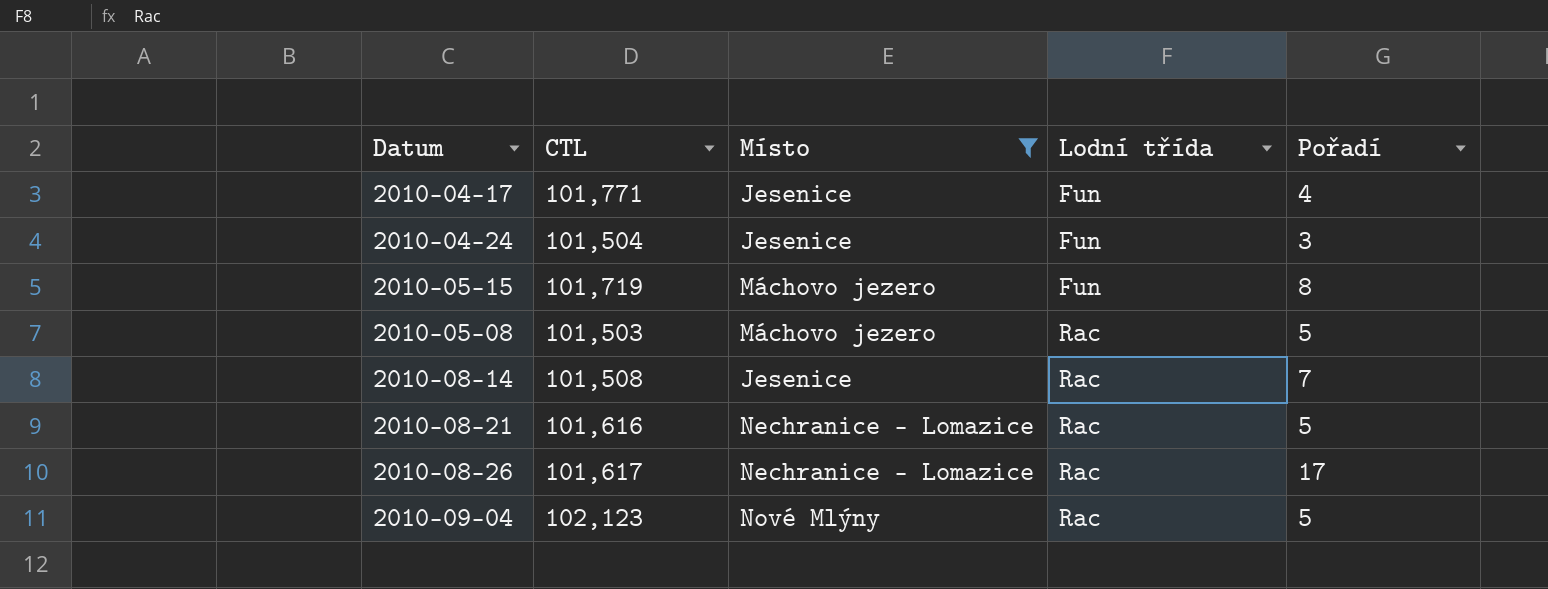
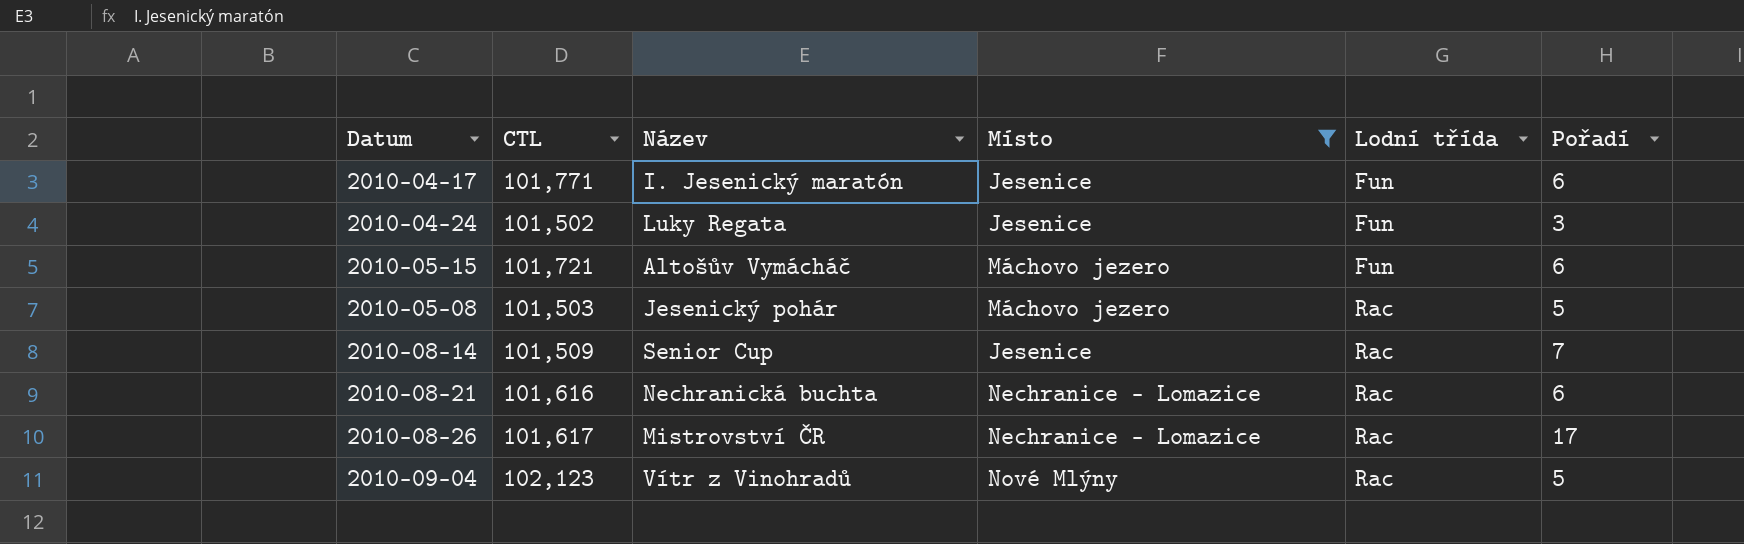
column Název | position: none -> 3
2010-04-17 | Pořadí: 4 -> 6
2010-04-24 | CTL: 101,504 -> 101,502
2010-05-15 | CTL: 101,719 -> 101,721
2010-05-15 | Pořadí: 8 -> 6
2010-08-14 | CTL: 101,508 -> 101,509
2010-08-21 | Pořadí: 5 -> 6

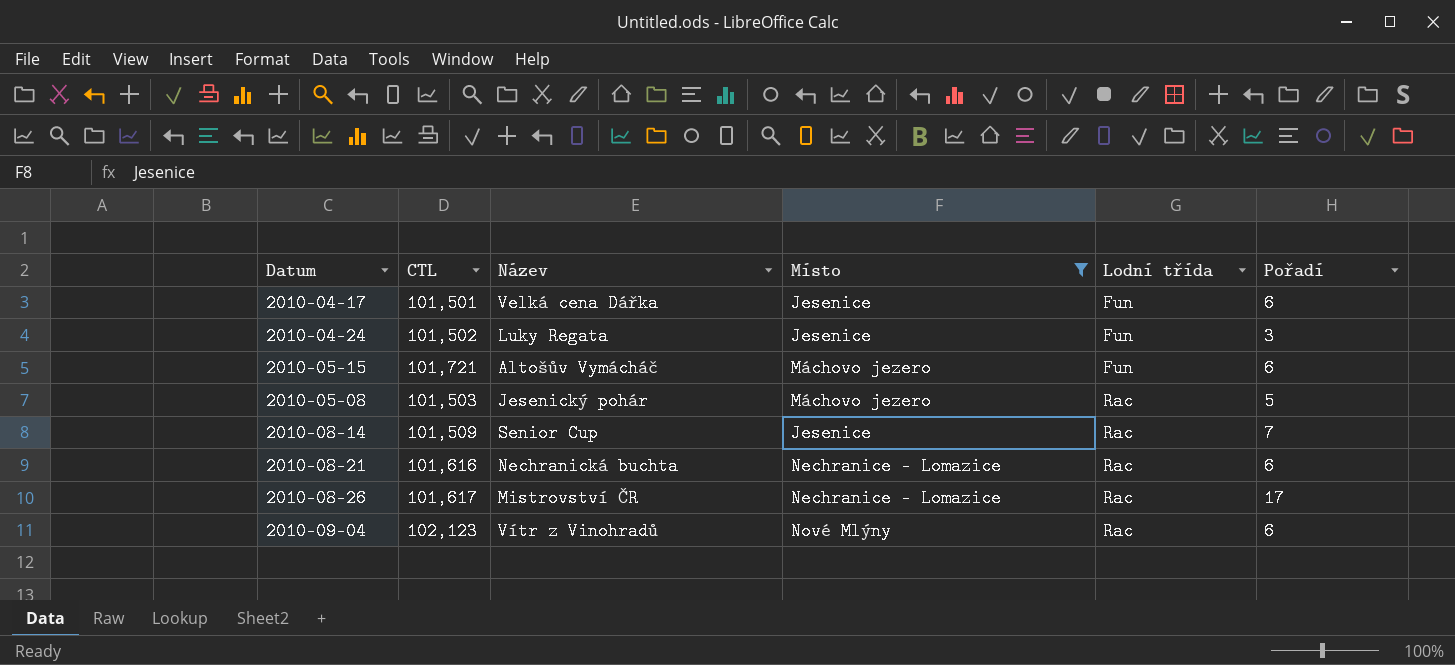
2010-04-17 | CTL: 101,771 -> 101,501
2010-04-17 | Název: I. Jesenický maratón -> Velká cena Dářka
2010-09-04 | Pořadí: 5 -> 6

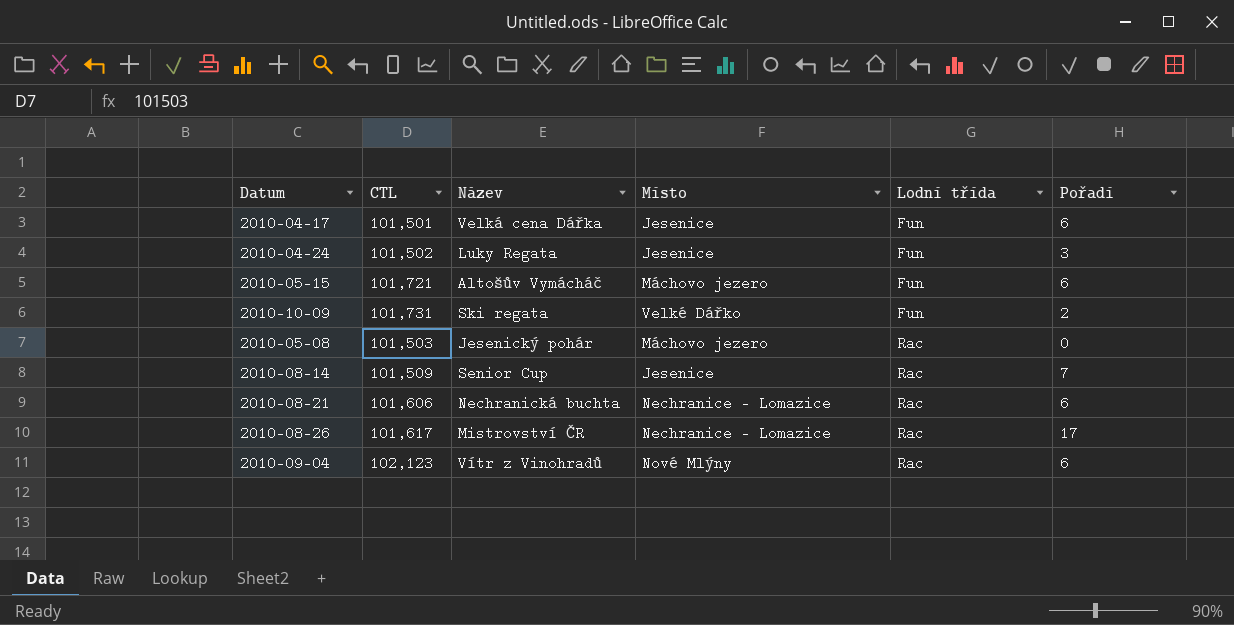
filter: Místo != Velké Dářko -> none
2010-05-08 | Pořadí: 5 -> 0
2010-08-21 | CTL: 101,616 -> 101,606

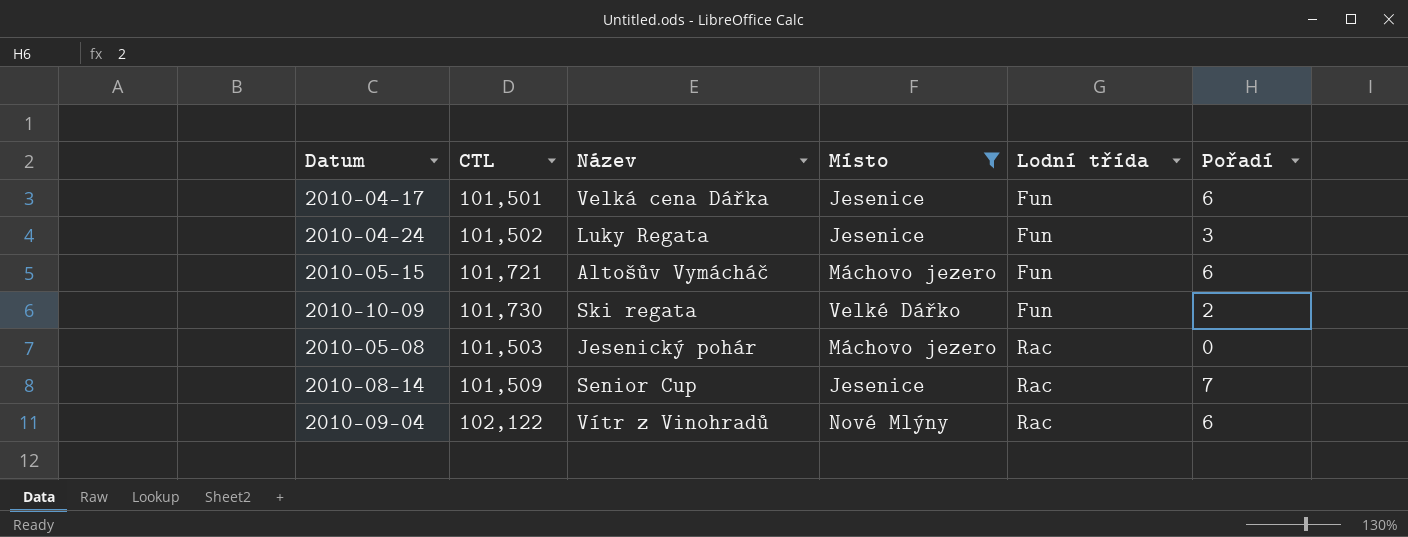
filter: none -> Místo != Nechranice - Lomazice
2010-10-09 | CTL: 101,731 -> 101,730
2010-09-04 | CTL: 102,123 -> 102,122

